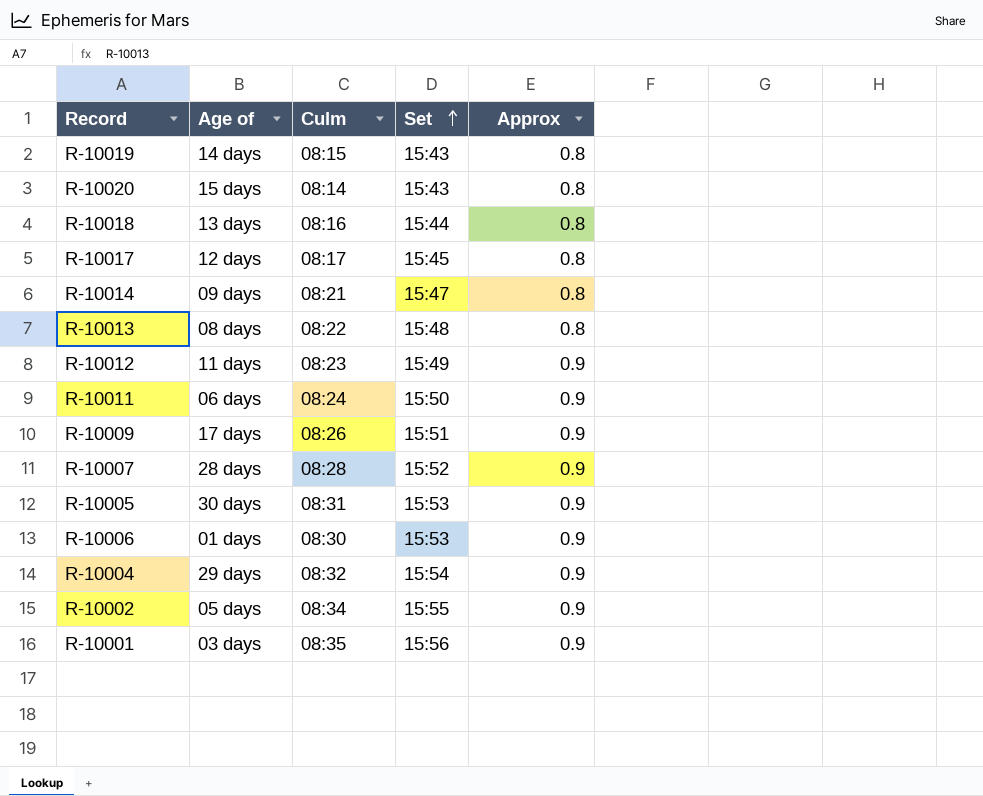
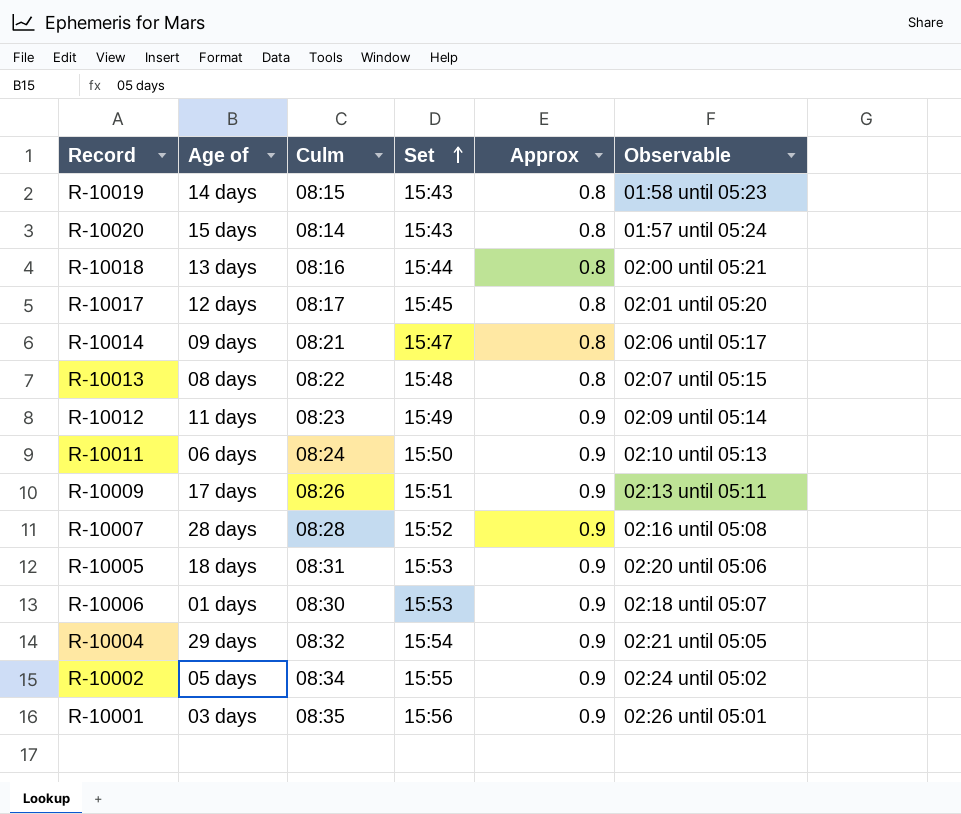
column Observable | position: none -> 6
R-10005 | Age of: 30 days -> 18 days

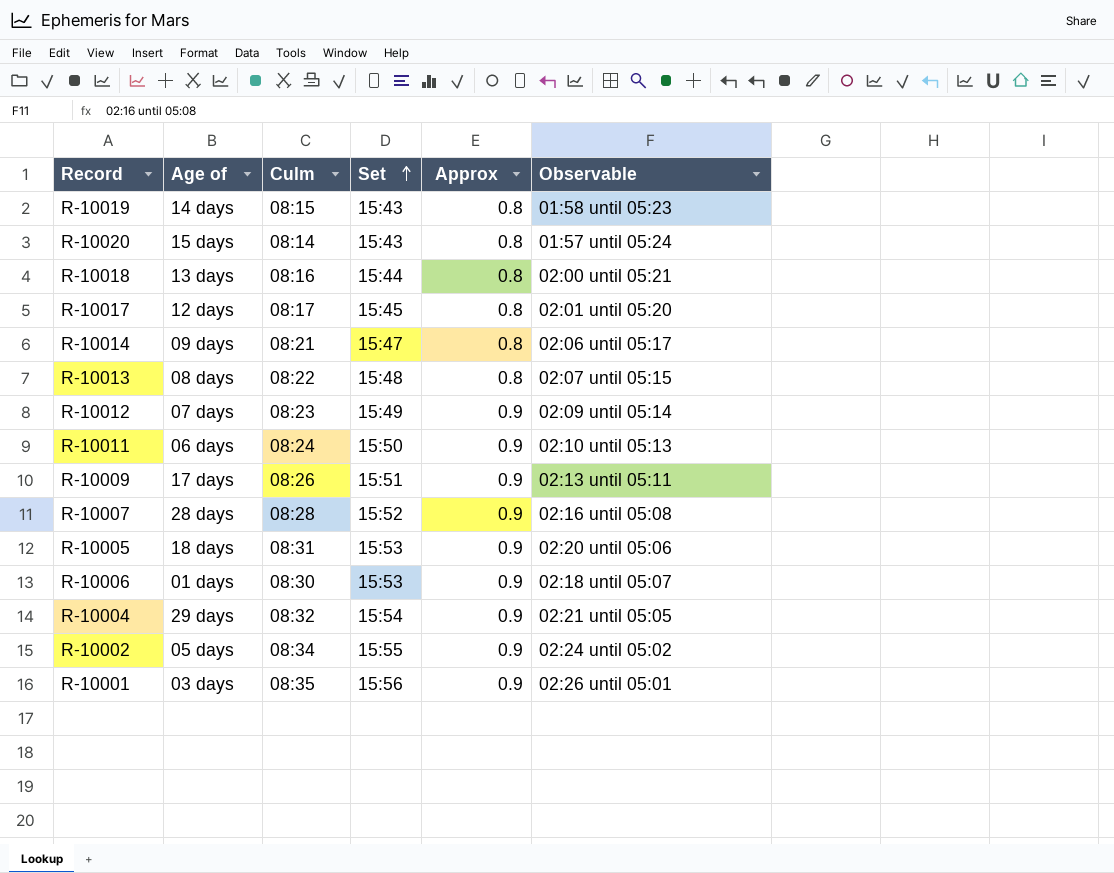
R-10012 | Age of: 11 days -> 07 days

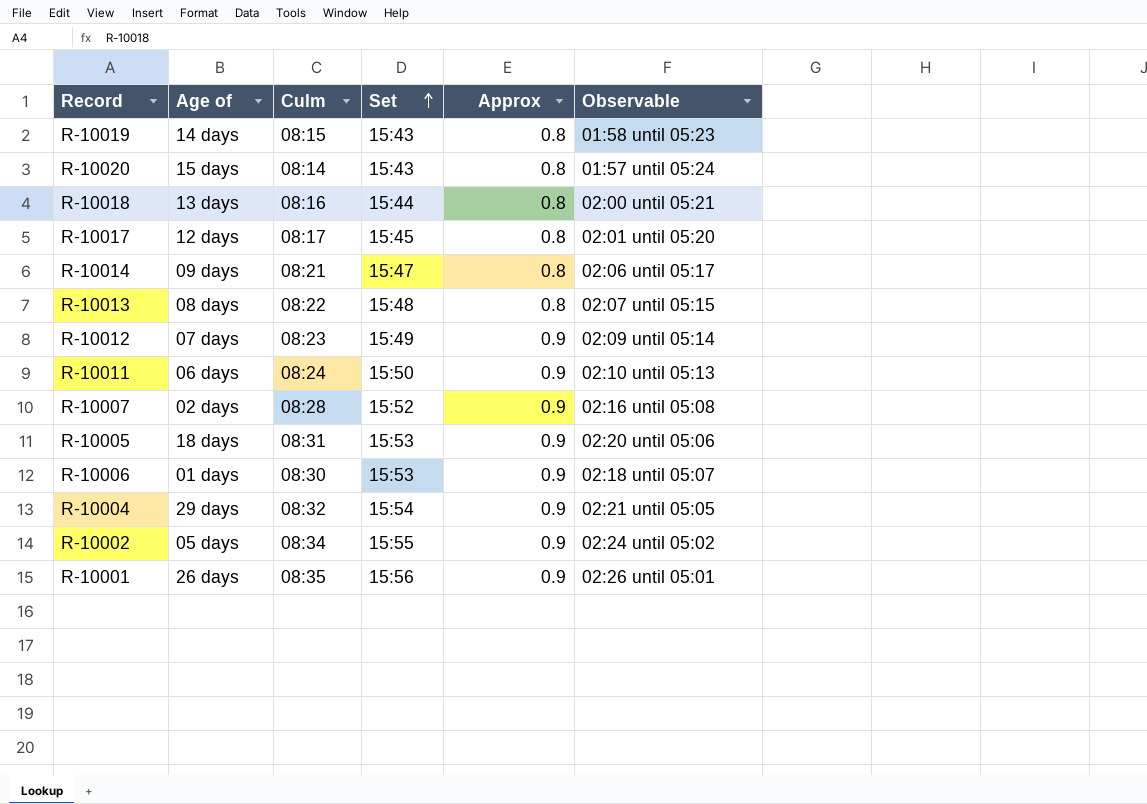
row R-10009: 17 days | 08:26 | 15:51 | 0.9 | 02:13 until 05:11 -> none
R-10007 | Age of: 28 days -> 02 days
R-10001 | Age of: 03 days -> 26 days

